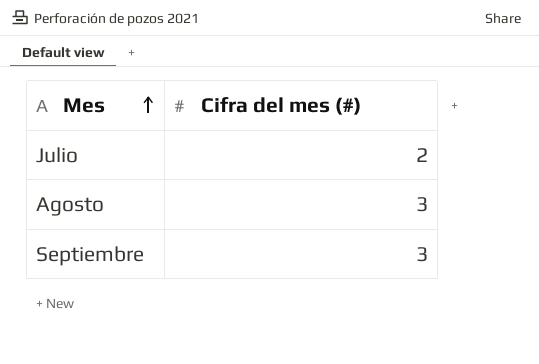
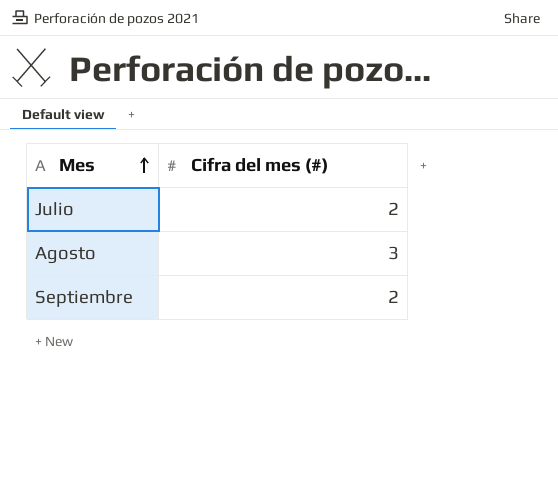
Septiembre | Cifra del mes (#): 3 -> 2

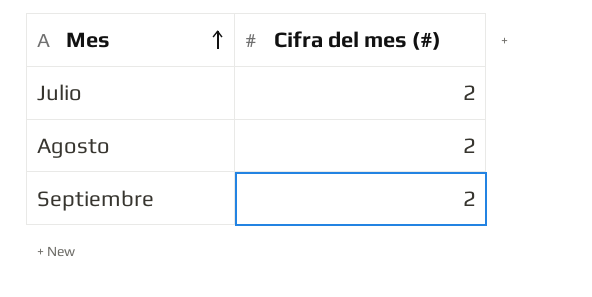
Agosto | Cifra del mes (#): 3 -> 2

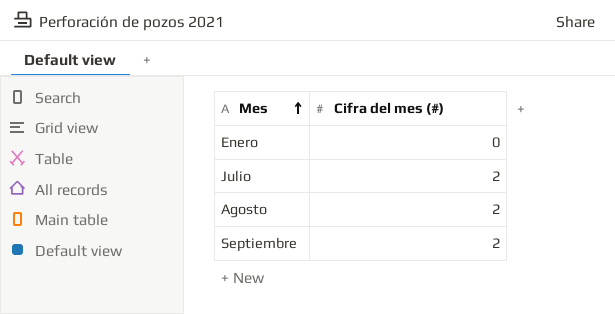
row Enero: none -> 0

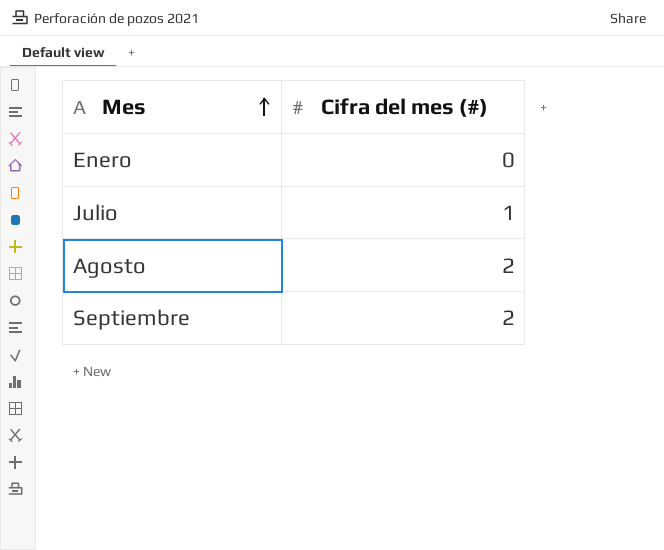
Julio | Cifra del mes (#): 2 -> 1

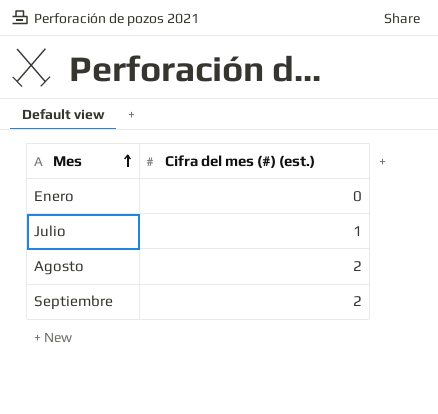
column name: Cifra del mes (#) -> Cifra del mes (#) (est.)

